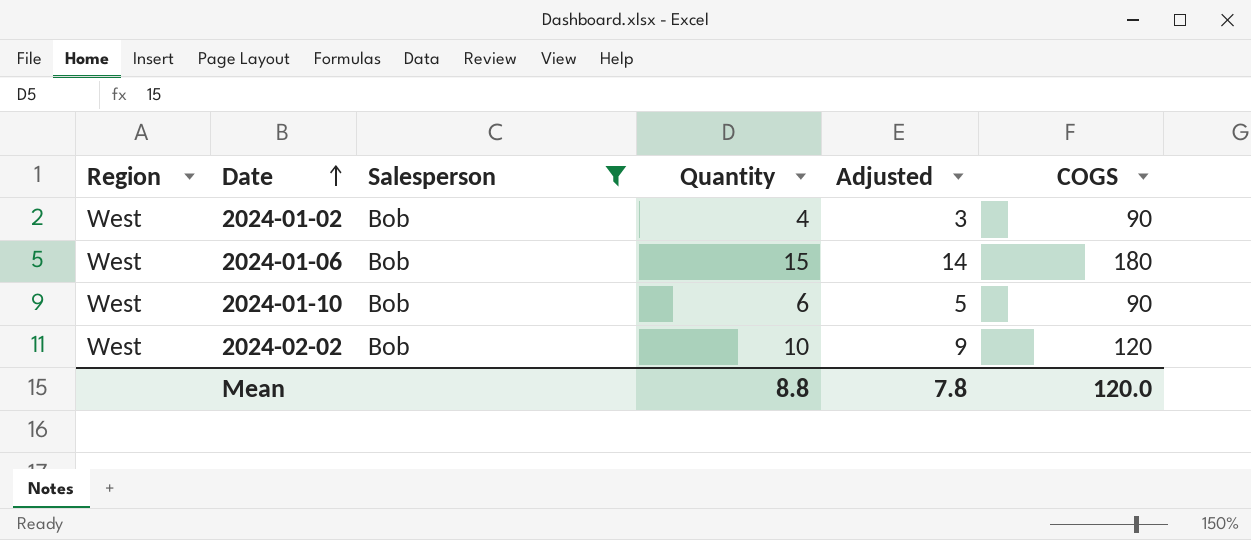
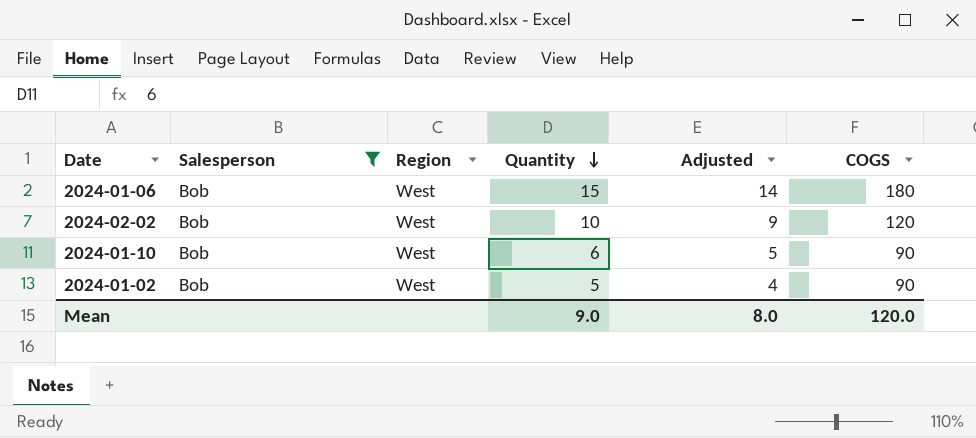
row order: Date ascending -> Quantity descending
column Region | position: 1 -> 3
2024-01-02 | Quantity: 4 -> 5
2024-01-02 | Adjusted: 3 -> 4
Mean | Quantity: 8.8 -> 9.0
Mean | Adjusted: 7.8 -> 8.0

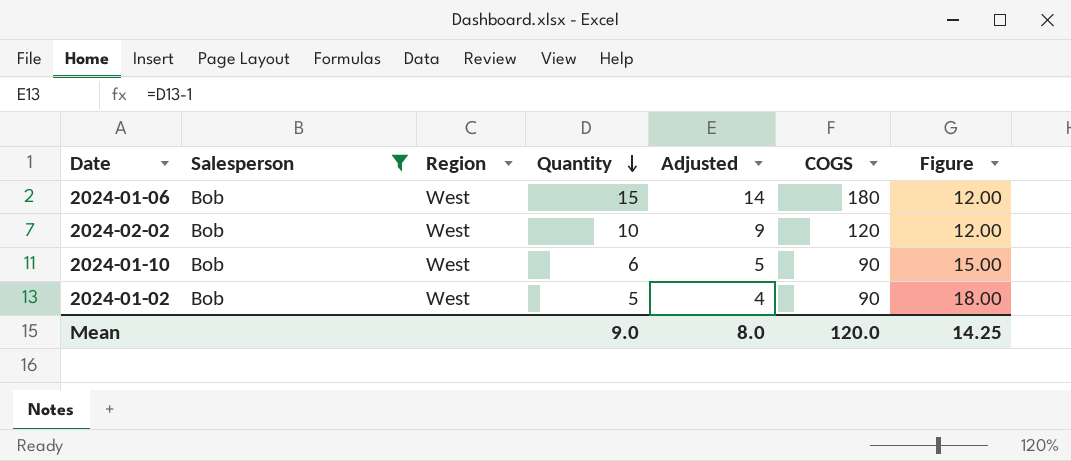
column Figure | formula: none -> [COGS] / [Quantity]

